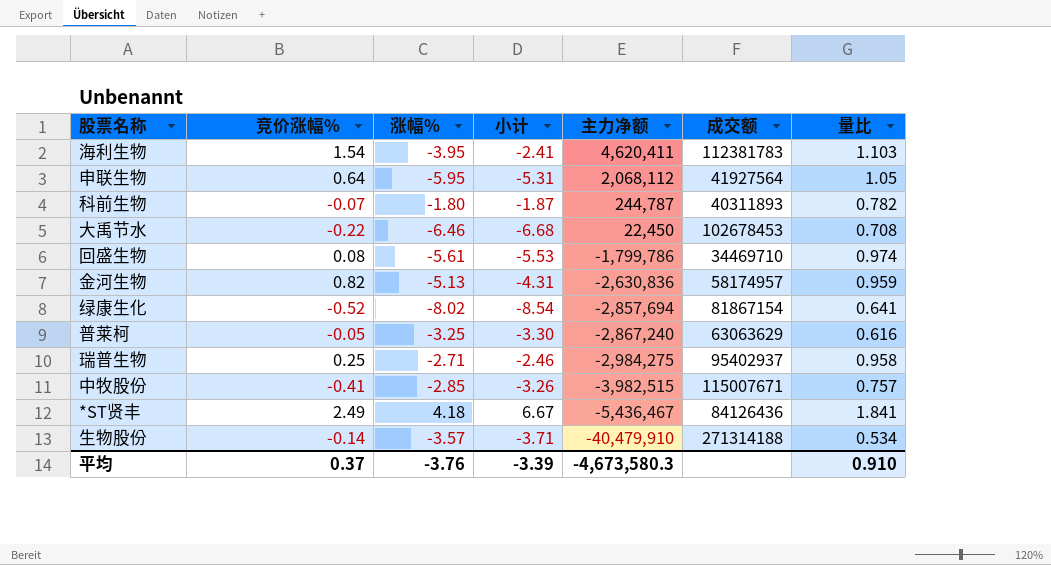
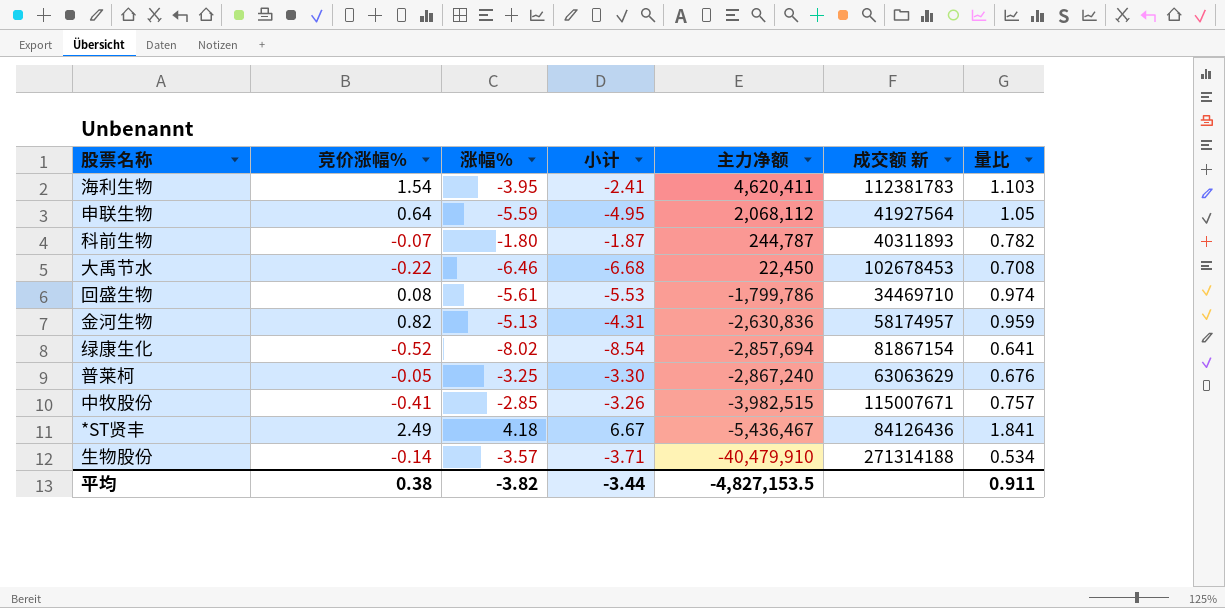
column name: 成交额 -> 成交额 新
row 瑞普生物: 0.25 | -2.71 | -2.46 | -2,984,275 | 95402937 | 0.958 -> none
申联生物 | 涨幅%: -5.95 -> -5.59
申联生物 | 小计: -5.31 -> -4.95
普莱柯 | 量比: 0.616 -> 0.676
平均 | 竞价涨幅%: 0.37 -> 0.38
平均 | 涨幅%: -3.76 -> -3.82
平均 | 小计: -3.39 -> -3.44
平均 | 主力净额: -4,673,580.3 -> -4,827,153.5
平均 | 量比: 0.910 -> 0.911

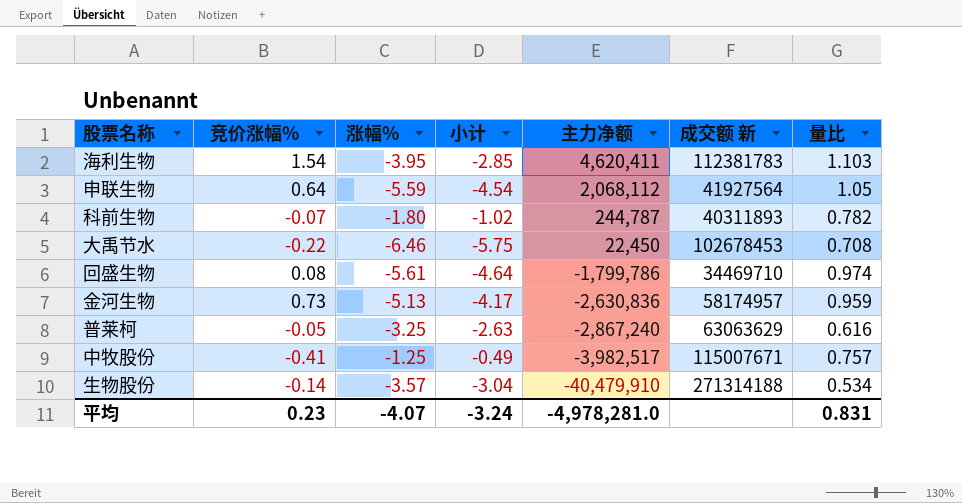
column 小计 | formula: [竞价涨幅%] + [涨幅%] -> [涨幅%] + [量比]
row 绿康生化: -0.52 | -8.02 | -8.54 | -2,857,694 | 81867154 | 0.641 -> none
row *ST贤丰: 2.49 | 4.18 | 6.67 | -5,436,467 | 84126436 | 1.841 -> none
金河生物 | 竞价涨幅%: 0.82 -> 0.73
普莱柯 | 量比: 0.676 -> 0.616
中牧股份 | 涨幅%: -2.85 -> -1.25
中牧股份 | 主力净额: -3,982,515 -> -3,982,517
平均 | 竞价涨幅%: 0.38 -> 0.23
平均 | 涨幅%: -3.82 -> -4.07
平均 | 小计: -3.44 -> -3.24
平均 | 主力净额: -4,827,153.5 -> -4,978,281.0
平均 | 量比: 0.911 -> 0.831

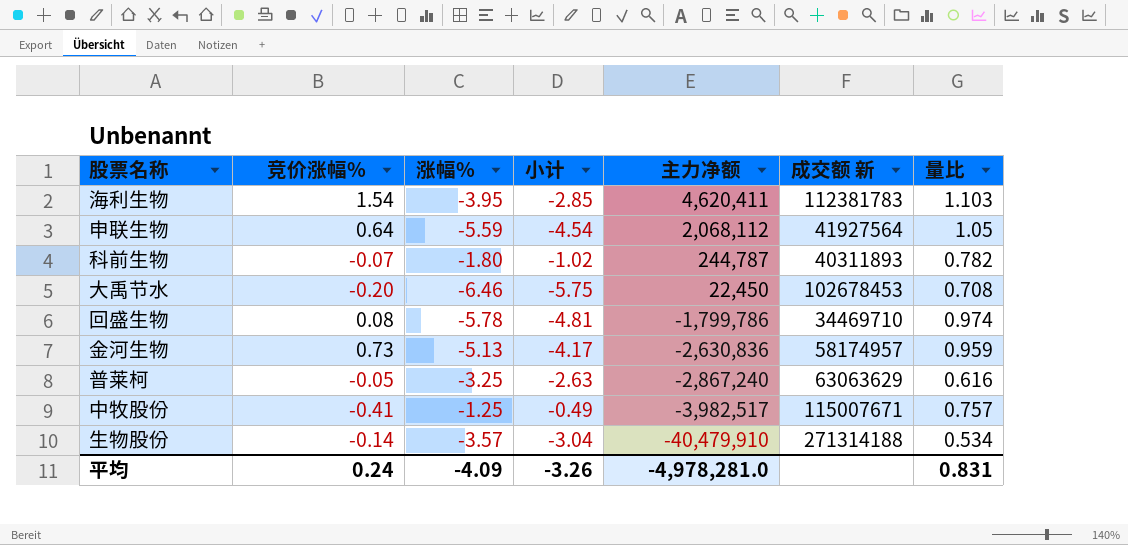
大禹节水 | 竞价涨幅%: -0.22 -> -0.20
回盛生物 | 涨幅%: -5.61 -> -5.78
回盛生物 | 小计: -4.64 -> -4.81
平均 | 竞价涨幅%: 0.23 -> 0.24
平均 | 涨幅%: -4.07 -> -4.09
平均 | 小计: -3.24 -> -3.26

